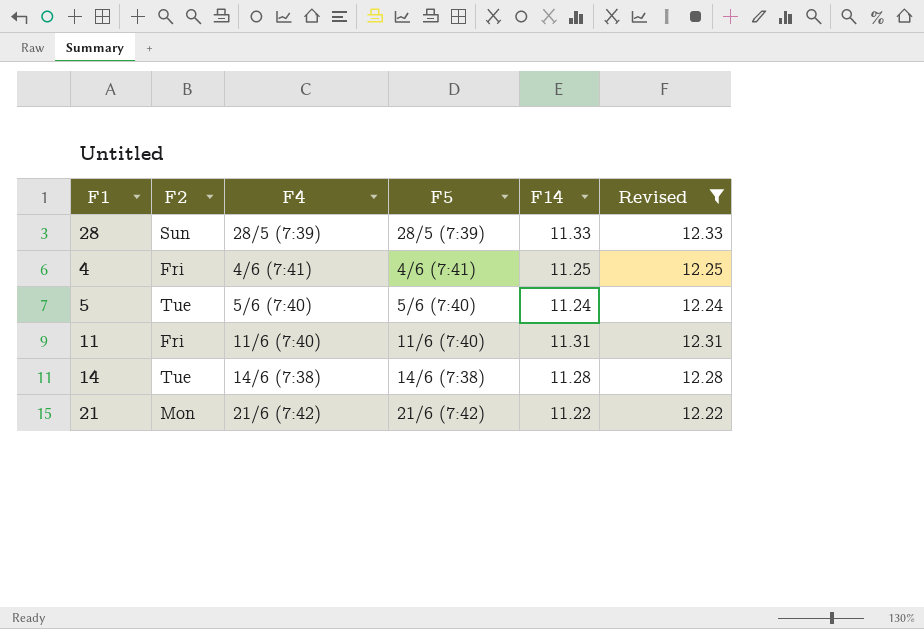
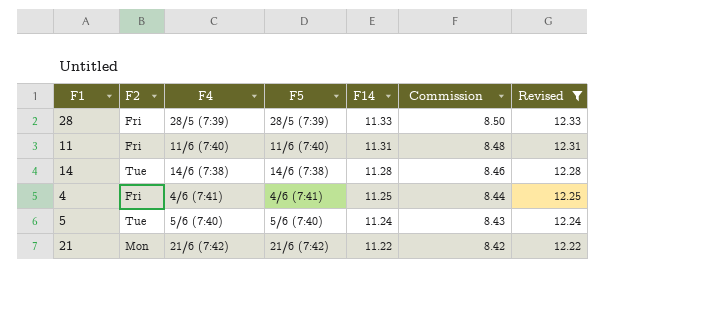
row order: none -> F14 descending
column Commission | formula: none -> [F14] * 0.75
28 | F2: Sun -> Fri

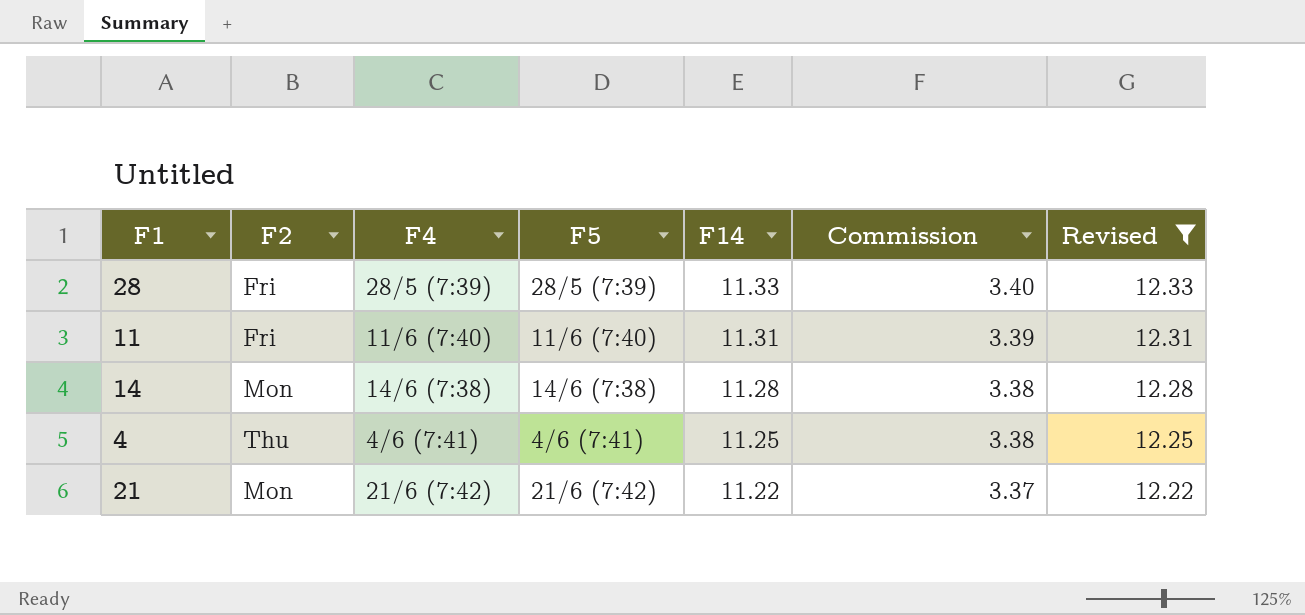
column Commission | formula: [F14] * 0.75 -> [F14] * 0.3
row 5: Tue | 5/6 (7:40) | 5/6 (7:40) | 11.24 | 8.43 | 12.24 -> none
14 | F2: Tue -> Mon
4 | F2: Fri -> Thu

